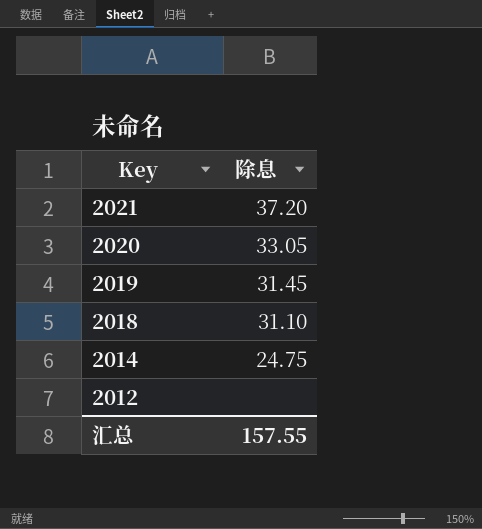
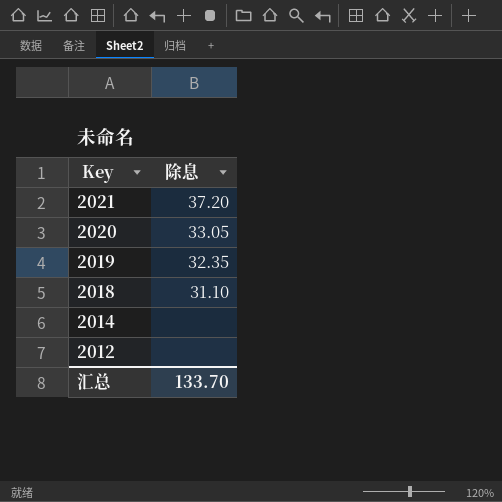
2019 | 除息: 31.45 -> 32.35
2014 | 除息: 24.75 -> none
汇总 | 除息: 157.55 -> 133.70

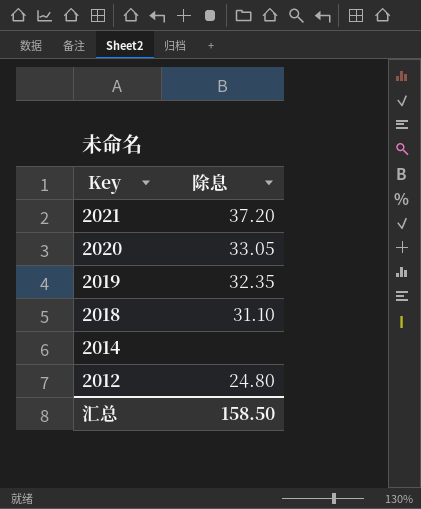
2012 | 除息: none -> 24.80
汇总 | 除息: 133.70 -> 158.50

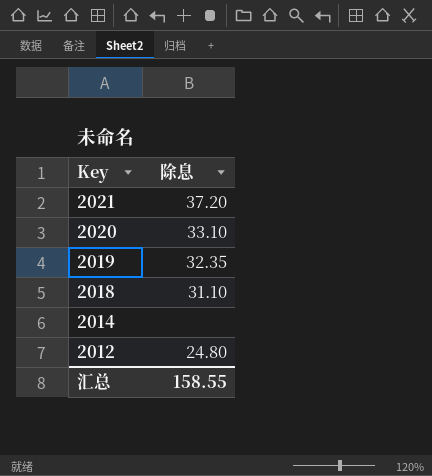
2020 | 除息: 33.05 -> 33.10
汇总 | 除息: 158.50 -> 158.55

